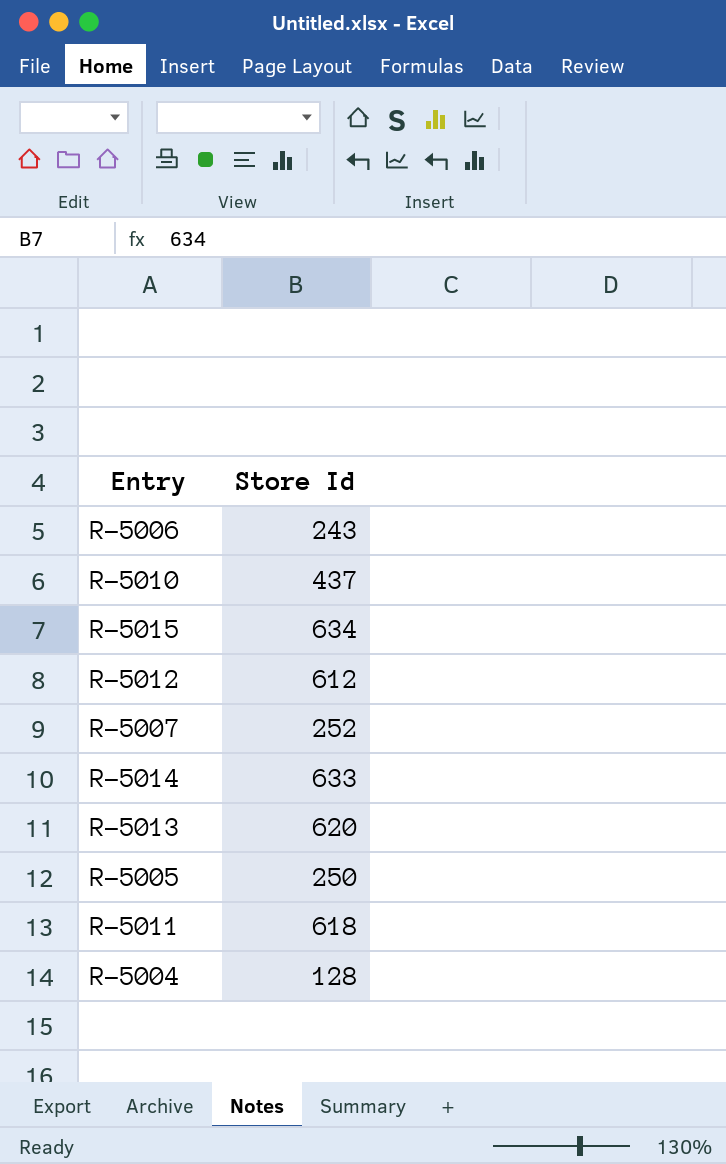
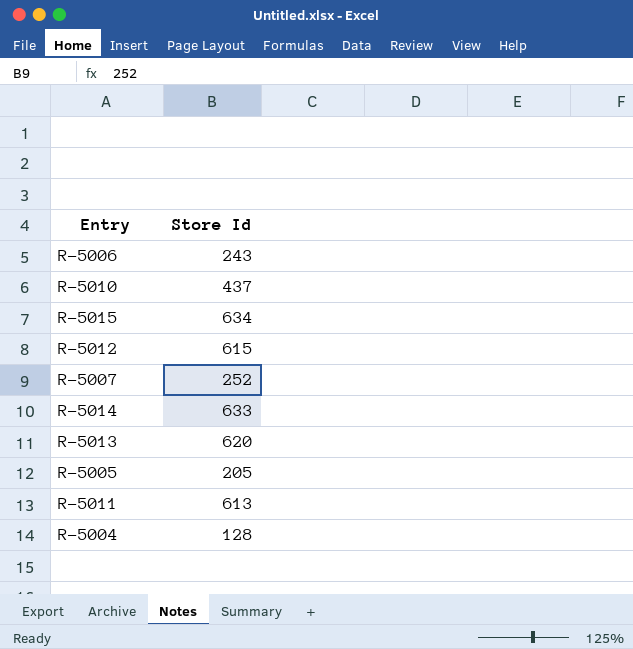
R-5012 | Store Id: 612 -> 615
R-5005 | Store Id: 250 -> 205
R-5011 | Store Id: 618 -> 613

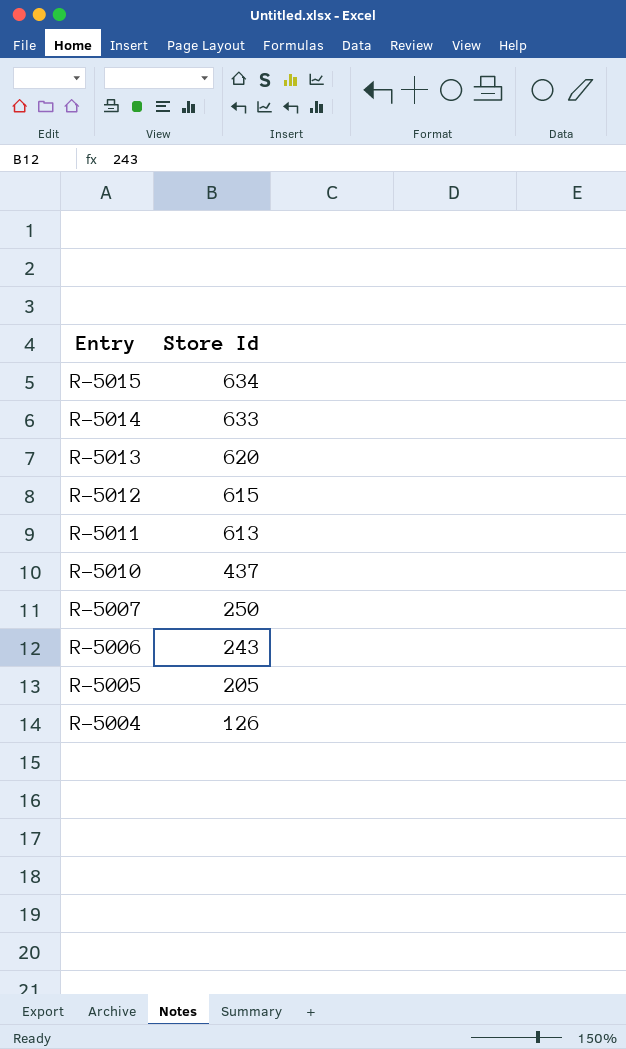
row order: none -> Entry descending
R-5007 | Store Id: 252 -> 250
R-5004 | Store Id: 128 -> 126

